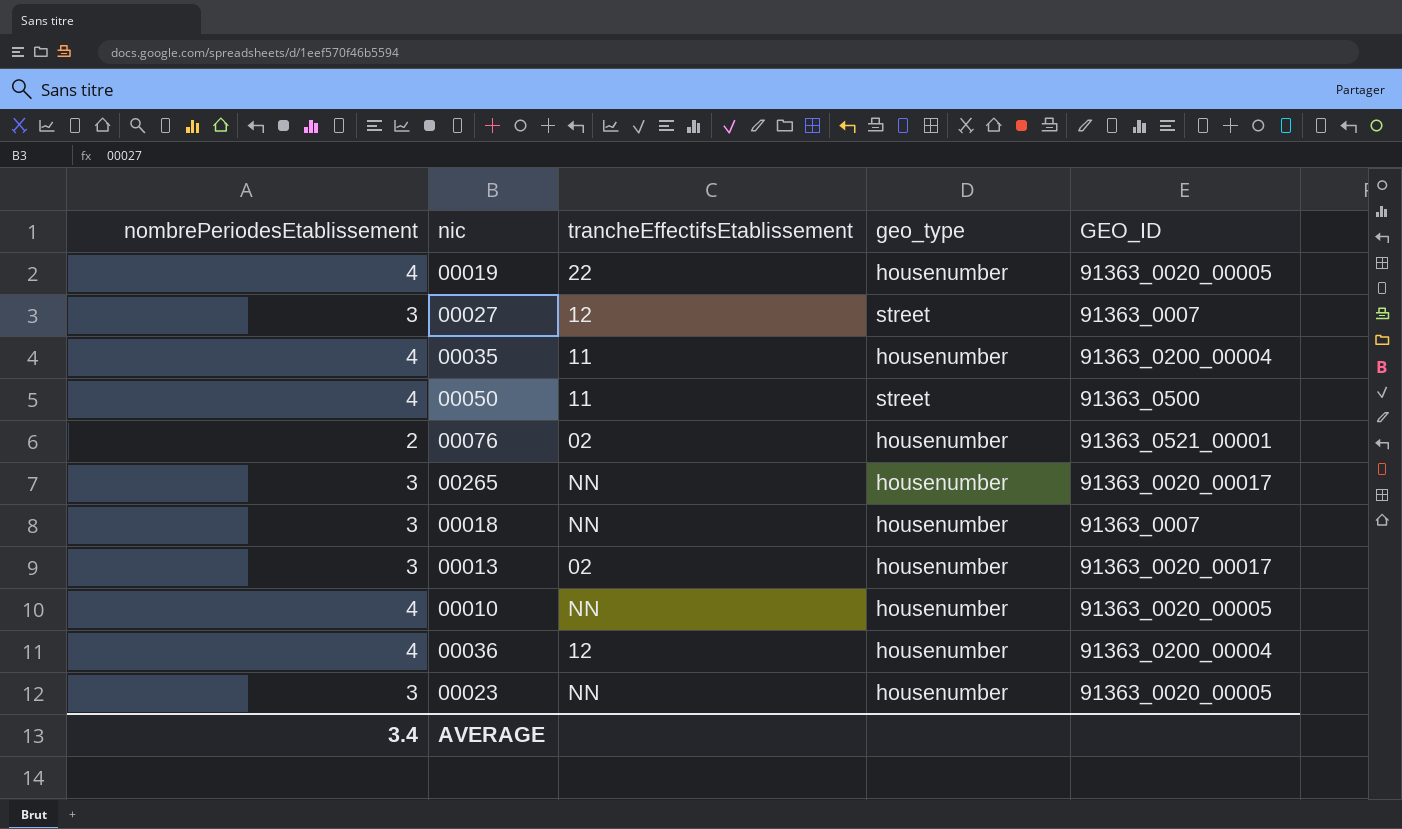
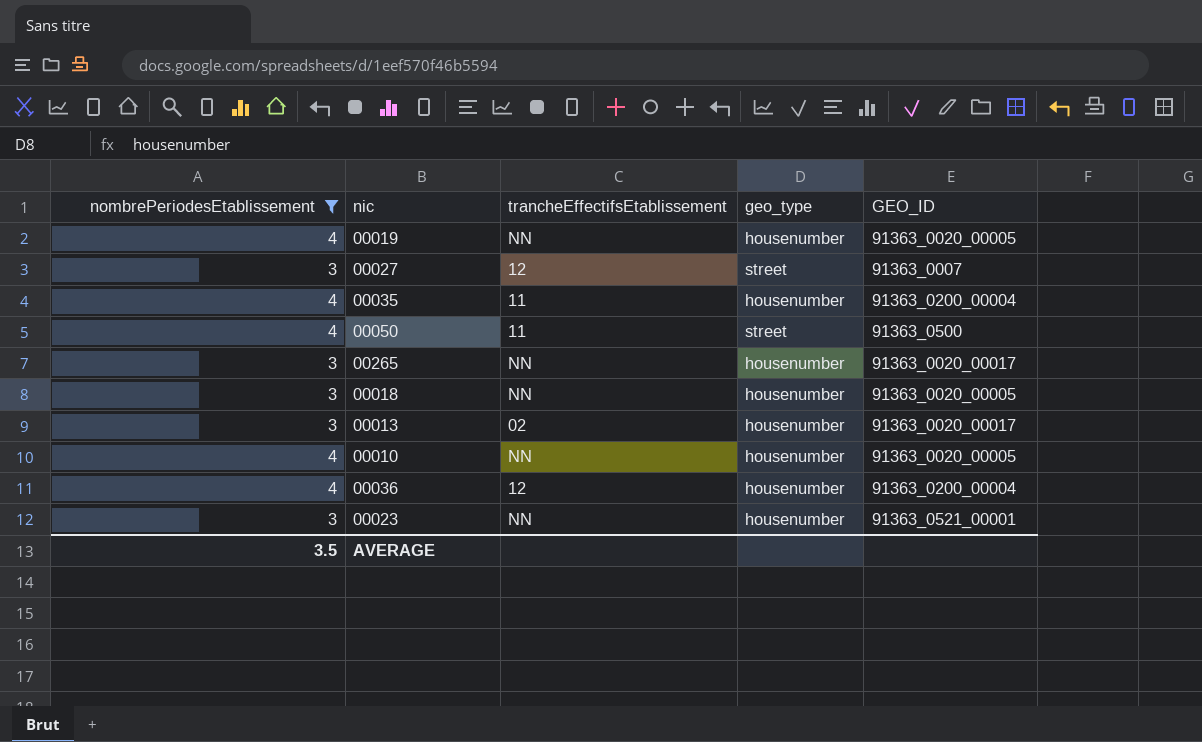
filter: none -> nombrePeriodesEtablissement != 2
00019 | trancheEffectifsEtablissement: 22 -> NN
00018 | GEO_ID: 91363_0007 -> 91363_0020_00005
00023 | GEO_ID: 91363_0020_00005 -> 91363_0521_00001
AVERAGE | nombrePeriodesEtablissement: 3.4 -> 3.5

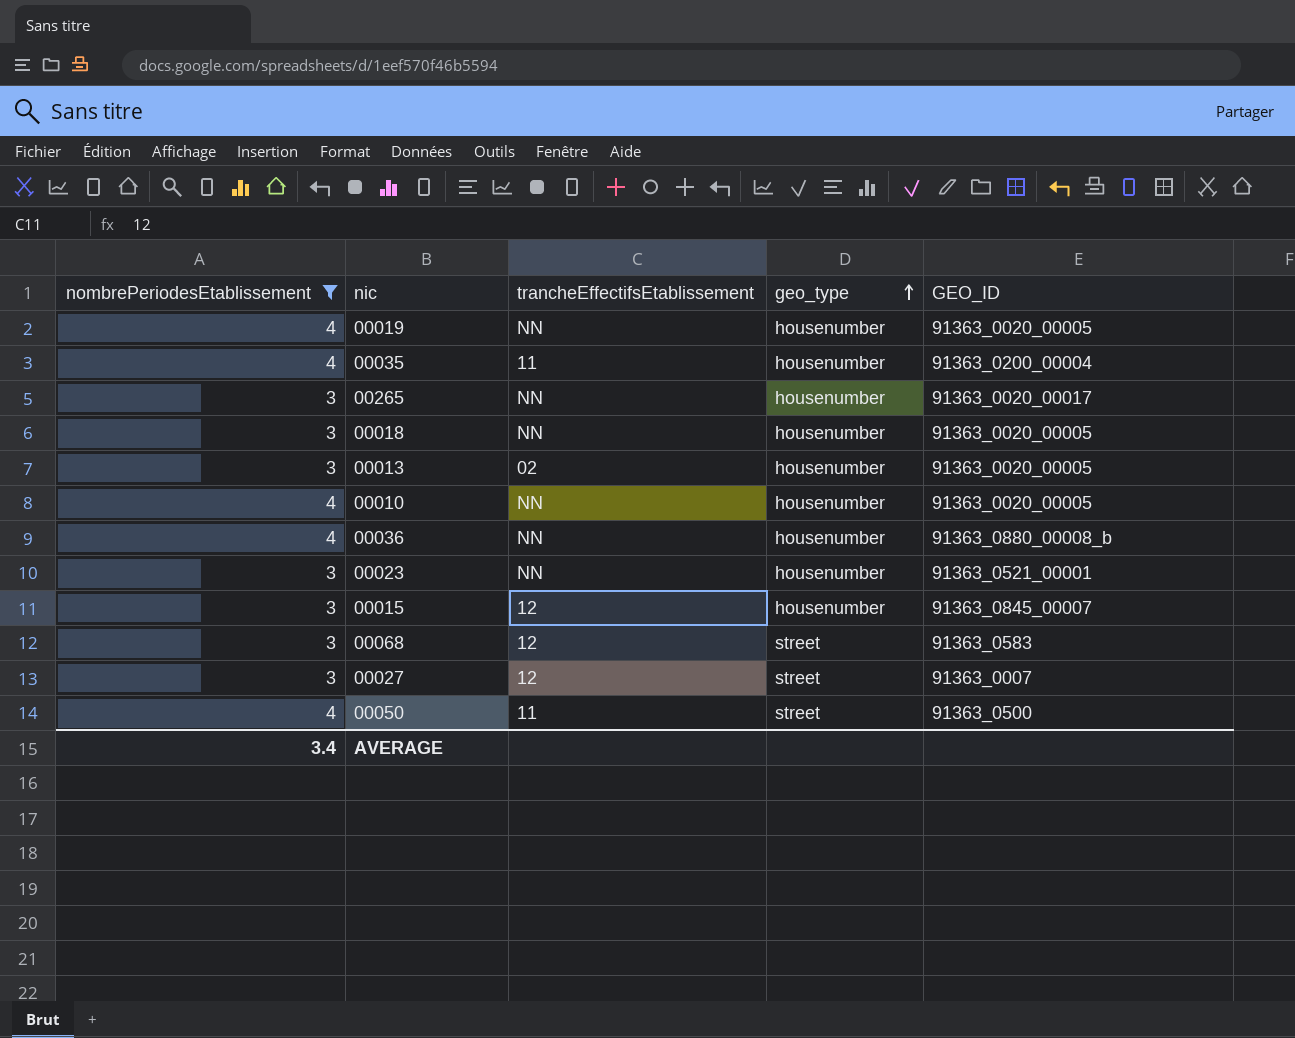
row order: none -> geo_type ascending
00013 | GEO_ID: 91363_0020_00017 -> 91363_0020_00005
00036 | trancheEffectifsEtablissement: 12 -> NN
00036 | GEO_ID: 91363_0200_00004 -> 91363_0880_00008_b
row 00015: none -> 3 | 12 | housenumber | 91363_0845_00007
row 00068: none -> 3 | 12 | street | 91363_0583
AVERAGE | nombrePeriodesEtablissement: 3.5 -> 3.4

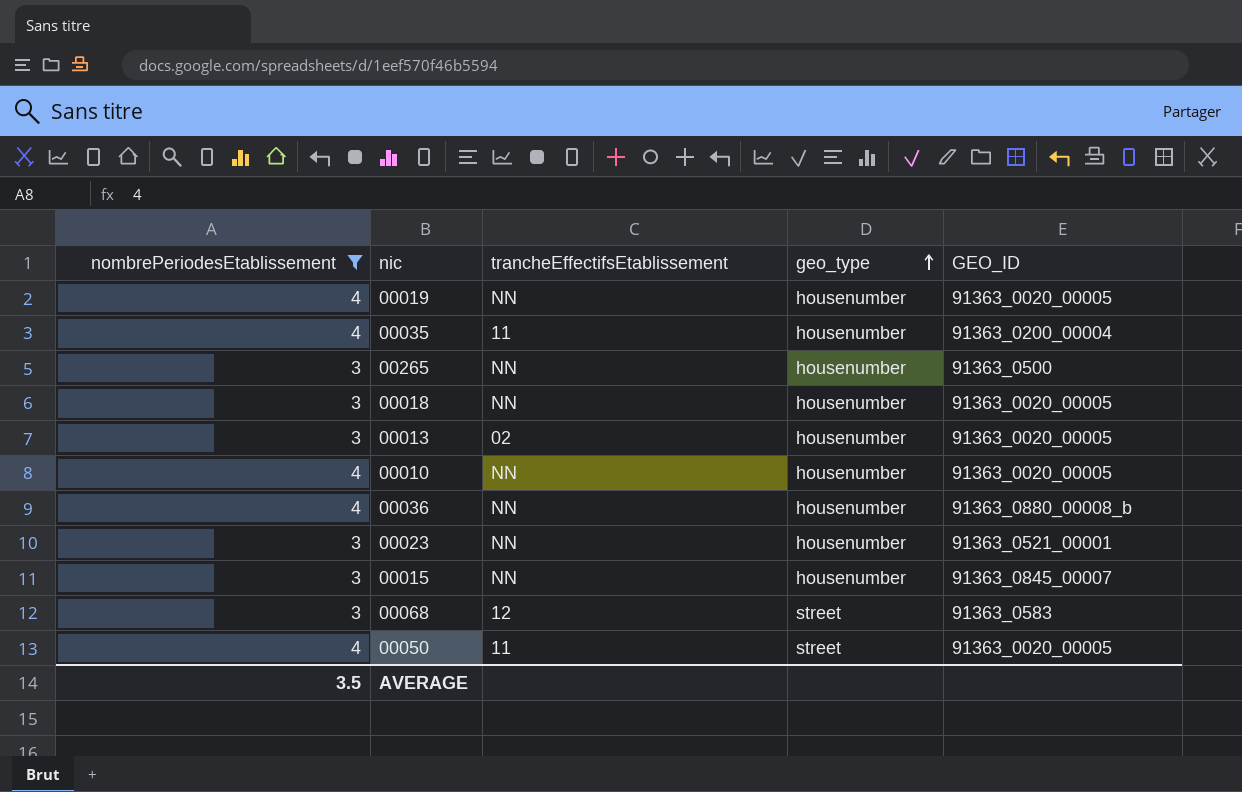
row 00027: 3 | 12 | street | 91363_0007 -> none
00265 | GEO_ID: 91363_0020_00017 -> 91363_0500
00015 | trancheEffectifsEtablissement: 12 -> NN
00050 | GEO_ID: 91363_0500 -> 91363_0020_00005
AVERAGE | nombrePeriodesEtablissement: 3.4 -> 3.5

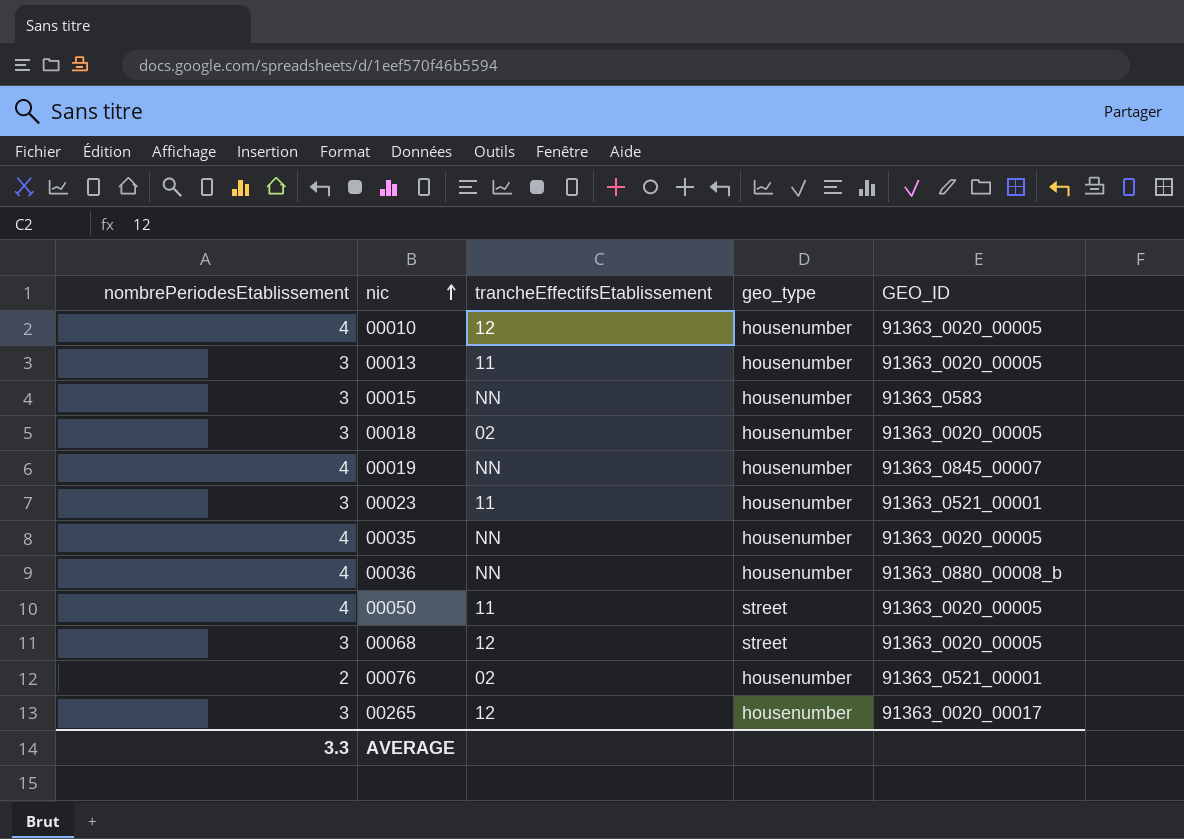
filter: nombrePeriodesEtablissement != 2 -> none
row order: geo_type ascending -> nic ascending
00010 | trancheEffectifsEtablissement: NN -> 12
00013 | trancheEffectifsEtablissement: 02 -> 11
00015 | GEO_ID: 91363_0845_00007 -> 91363_0583
00018 | trancheEffectifsEtablissement: NN -> 02
00019 | GEO_ID: 91363_0020_00005 -> 91363_0845_00007
00023 | trancheEffectifsEtablissement: NN -> 11
00035 | trancheEffectifsEtablissement: 11 -> NN
00035 | GEO_ID: 91363_0200_00004 -> 91363_0020_00005
00068 | GEO_ID: 91363_0583 -> 91363_0020_00005
00265 | trancheEffectifsEtablissement: NN -> 12
00265 | GEO_ID: 91363_0500 -> 91363_0020_00017
AVERAGE | nombrePeriodesEtablissement: 3.5 -> 3.3

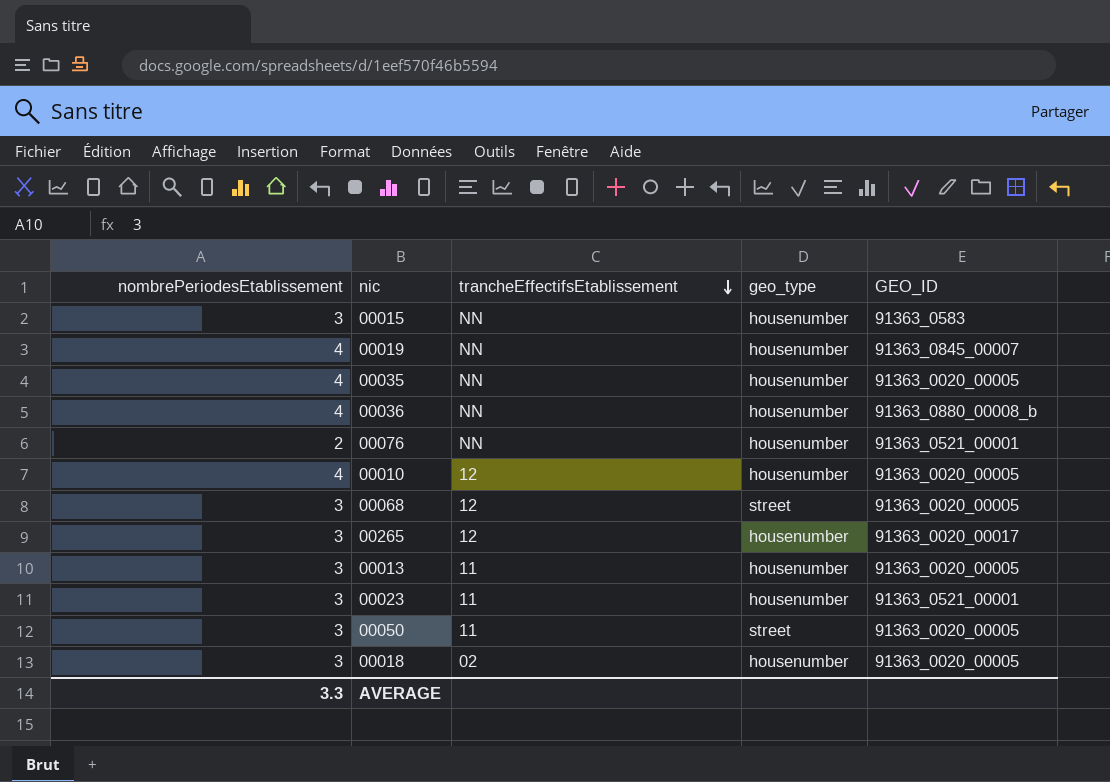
row order: nic ascending -> trancheEffectifsEtablissement descending
00076 | trancheEffectifsEtablissement: 02 -> NN
00050 | nombrePeriodesEtablissement: 4 -> 3

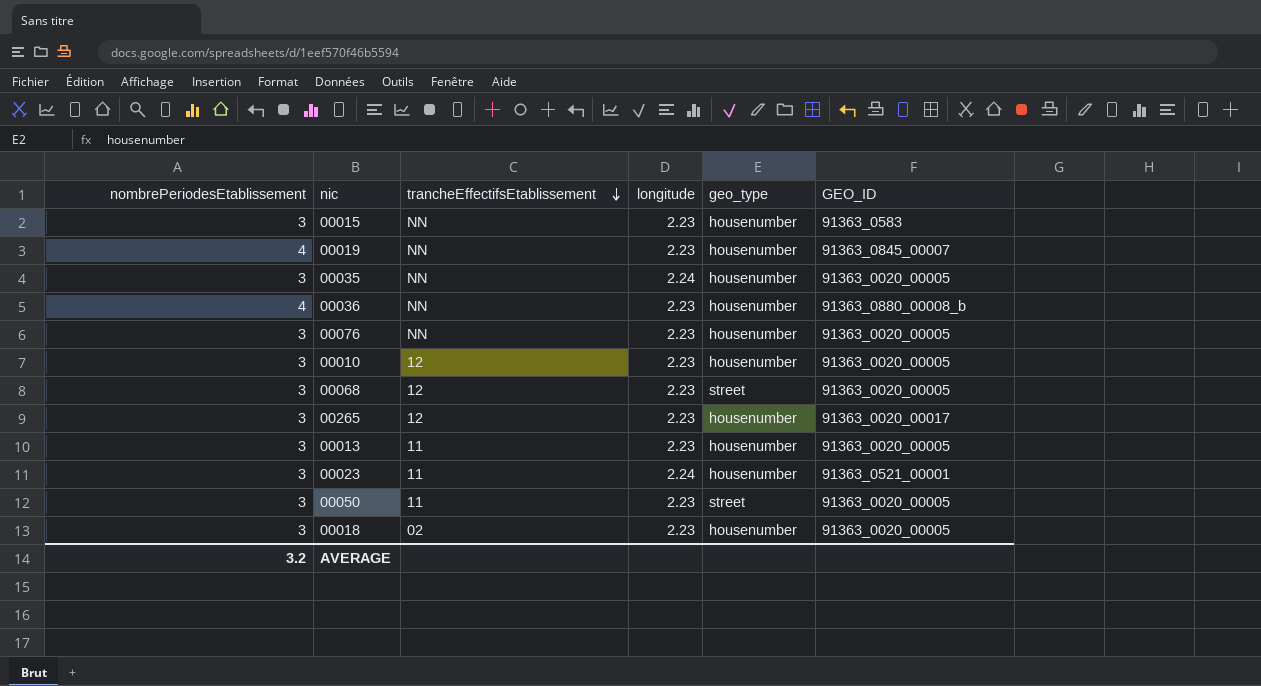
column longitude | position: none -> 4
00035 | nombrePeriodesEtablissement: 4 -> 3
00076 | nombrePeriodesEtablissement: 2 -> 3
00076 | GEO_ID: 91363_0521_00001 -> 91363_0020_00005
00010 | nombrePeriodesEtablissement: 4 -> 3
AVERAGE | nombrePeriodesEtablissement: 3.3 -> 3.2

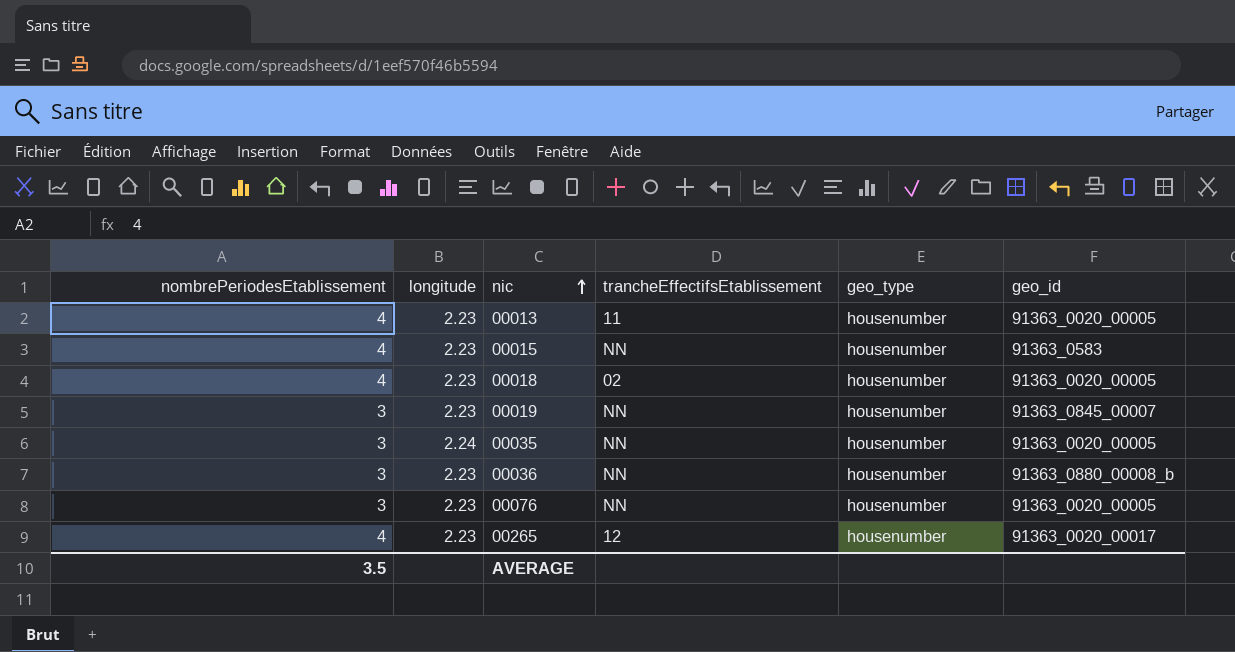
row order: trancheEffectifsEtablissement descending -> nic ascending
column longitude | position: 4 -> 2
column name: GEO_ID -> geo_id
row 00010: 3 | 12 | 2.23 | housenumber | 91363_0020_00005 -> none
row 00068: 3 | 12 | 2.23 | street | 91363_0020_00005 -> none
row 00023: 3 | 11 | 2.24 | housenumber | 91363_0521_00001 -> none
row 00050: 3 | 11 | 2.23 | street | 91363_0020_00005 -> none
00013 | nombrePeriodesEtablissement: 3 -> 4
00015 | nombrePeriodesEtablissement: 3 -> 4
00018 | nombrePeriodesEtablissement: 3 -> 4
00019 | nombrePeriodesEtablissement: 4 -> 3
00036 | nombrePeriodesEtablissement: 4 -> 3
00265 | nombrePeriodesEtablissement: 3 -> 4
AVERAGE | nombrePeriodesEtablissement: 3.2 -> 3.5

